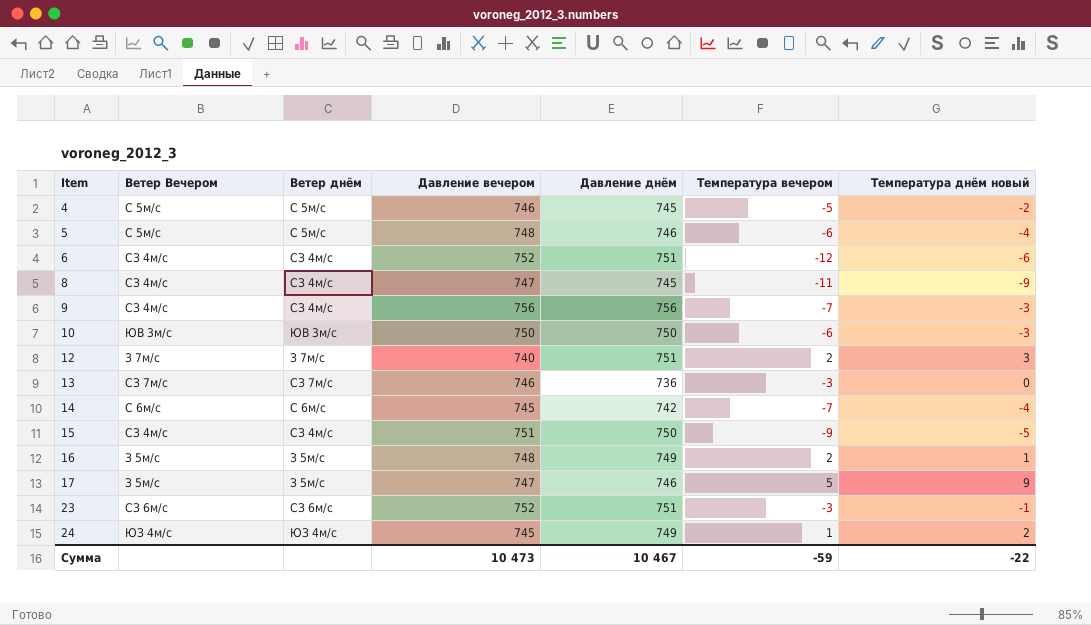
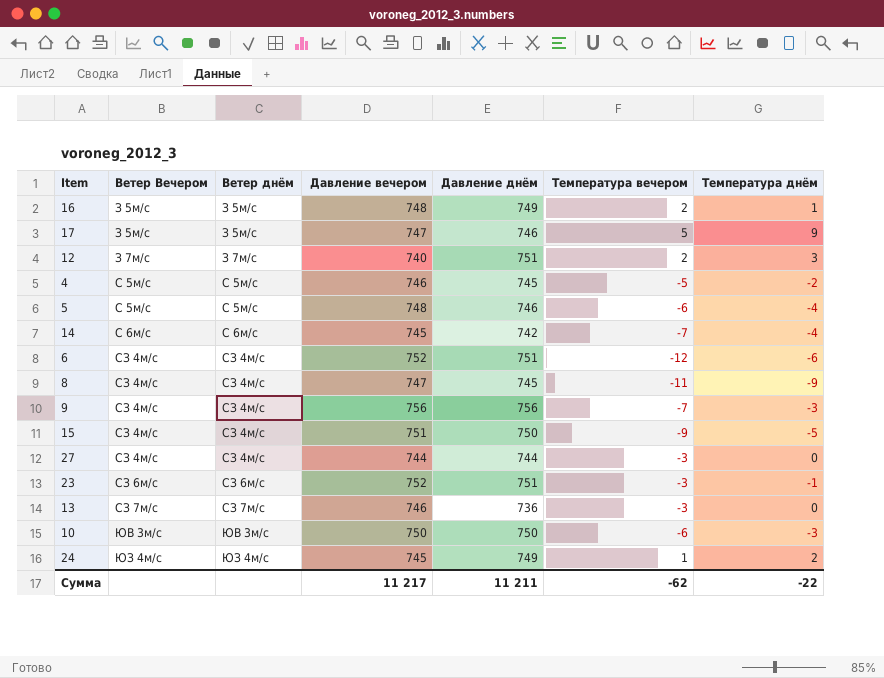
row order: Item ascending -> Ветер Вечером ascending
column name: Температура днём новый -> Температура днём
row 27: none -> СЗ 4м/с | СЗ 4м/с | 744 | 744 | -3 | 0
Сумма | Давление вечером: 10 473 -> 11 217
Сумма | Давление днём: 10 467 -> 11 211
Сумма | Температура вечером: -59 -> -62

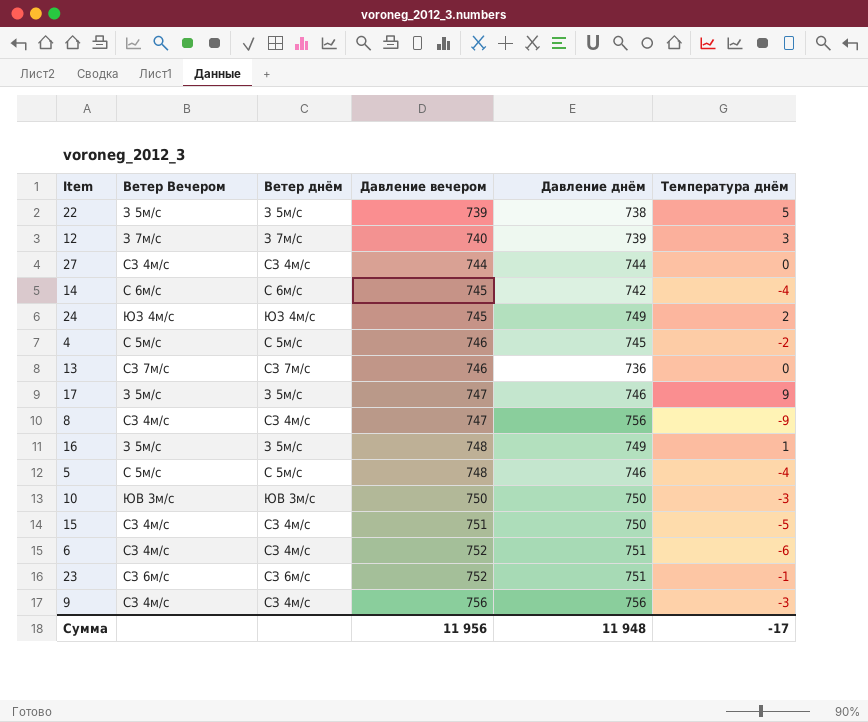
row order: Ветер Вечером ascending -> Давление вечером ascending
column Температура вечером | position: 6 -> none
row 22: none -> З 5м/с | З 5м/с | 739 | 738 | 5
12 | Давление днём: 751 -> 739
8 | Давление днём: 745 -> 756
Сумма | Давление вечером: 11 217 -> 11 956
Сумма | Давление днём: 11 211 -> 11 948
Сумма | Температура днём: -22 -> -17

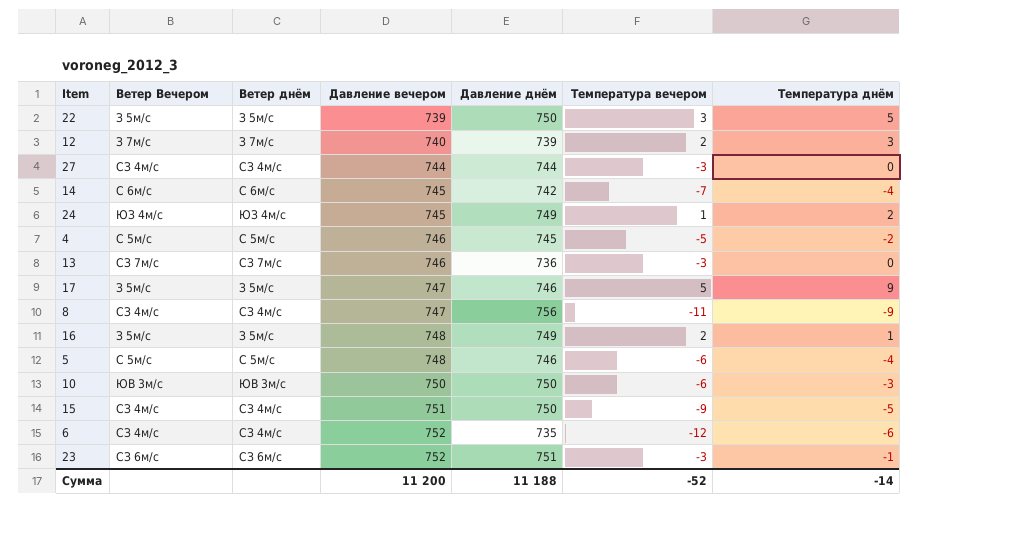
column Температура вечером | position: none -> 6
row 9: СЗ 4м/с | СЗ 4м/с | 756 | 756 | -3 -> none
22 | Давление днём: 738 -> 750
6 | Давление днём: 751 -> 735
Сумма | Давление вечером: 11 956 -> 11 200
Сумма | Давление днём: 11 948 -> 11 188
Сумма | Температура днём: -17 -> -14

